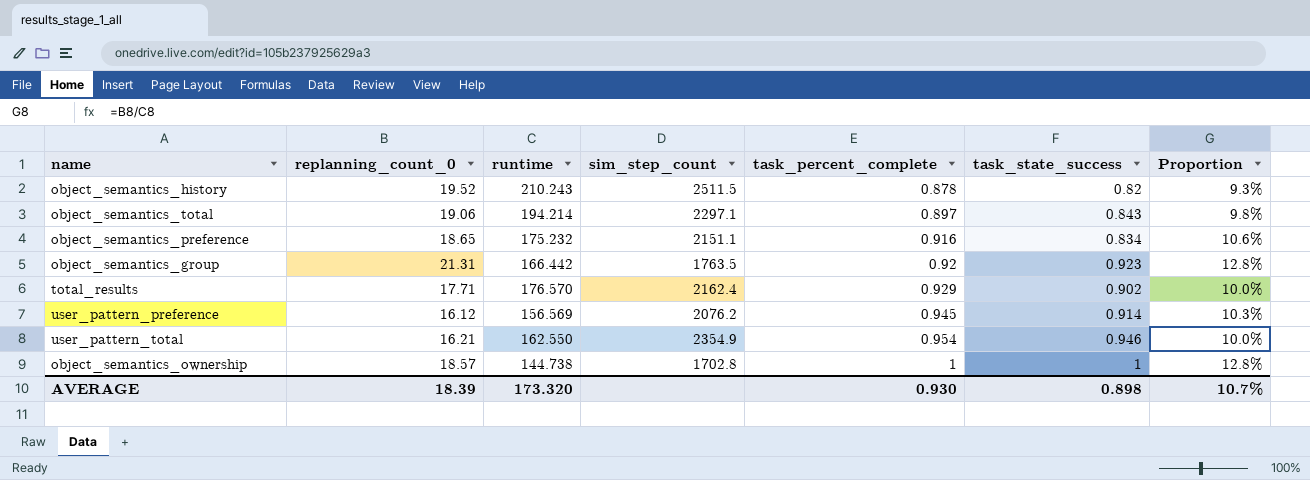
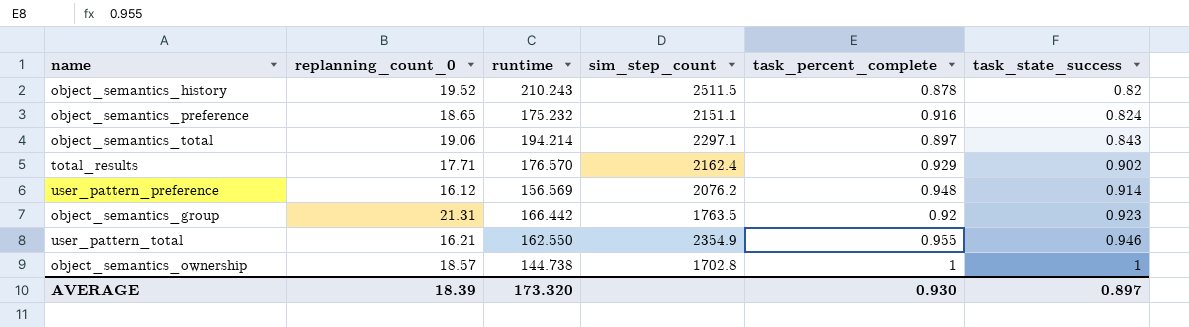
row order: task_percent_complete ascending -> task_state_success ascending
column Proportion | formula: [replanning_count_0] / [runtime] -> none
object_semantics_preference | task_state_success: 0.834 -> 0.824
user_pattern_preference | task_percent_complete: 0.945 -> 0.948
user_pattern_total | task_percent_complete: 0.954 -> 0.955
AVERAGE | task_state_success: 0.898 -> 0.897

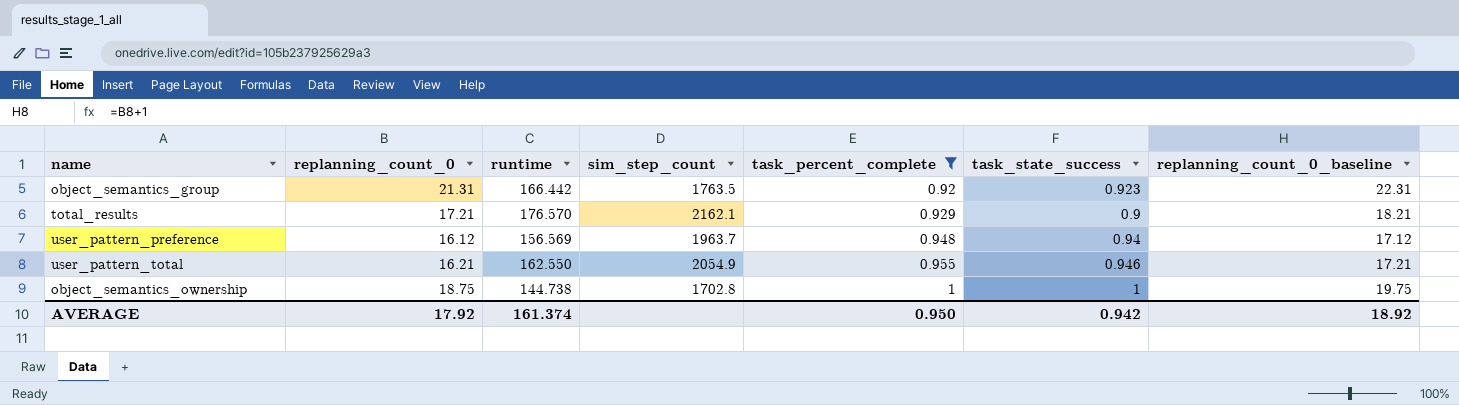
filter: none -> task_percent_complete >= 0.92
row order: task_state_success ascending -> task_percent_complete ascending
column replanning_count_0_baseline | formula: none -> [replanning_count_0] + 1
total_results | replanning_count_0: 17.71 -> 17.21
total_results | sim_step_count: 2162.4 -> 2162.1
total_results | task_state_success: 0.902 -> 0.9
user_pattern_preference | sim_step_count: 2076.2 -> 1963.7
user_pattern_preference | task_state_success: 0.914 -> 0.94
user_pattern_total | sim_step_count: 2354.9 -> 2054.9
object_semantics_ownership | replanning_count_0: 18.57 -> 18.75
AVERAGE | replanning_count_0: 18.39 -> 17.92
AVERAGE | runtime: 173.320 -> 161.374
AVERAGE | task_percent_complete: 0.930 -> 0.950
AVERAGE | task_state_success: 0.897 -> 0.942

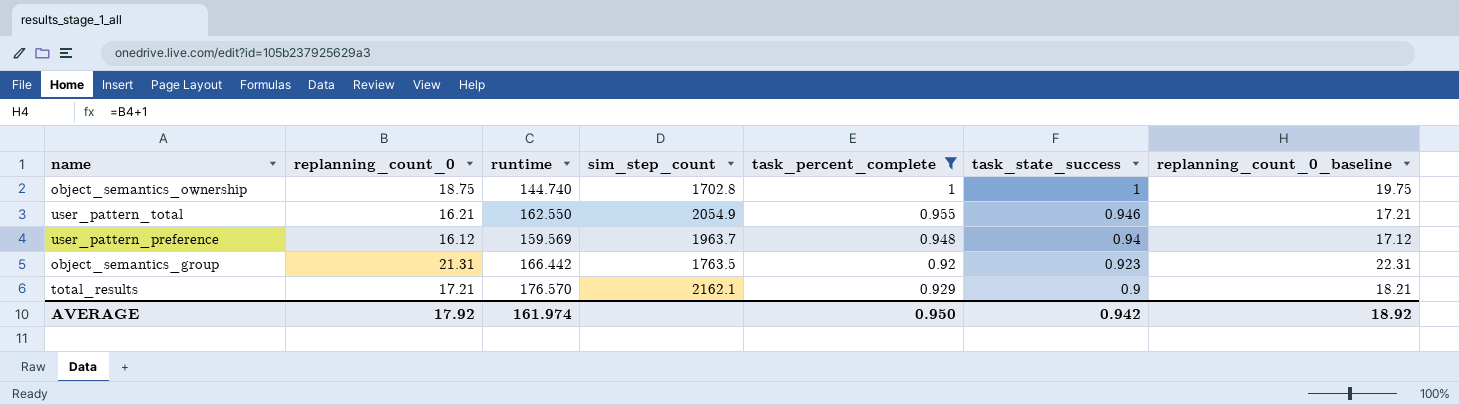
row order: task_percent_complete ascending -> task_state_success descending
object_semantics_ownership | runtime: 144.738 -> 144.740
user_pattern_preference | runtime: 156.569 -> 159.569
AVERAGE | runtime: 161.374 -> 161.974

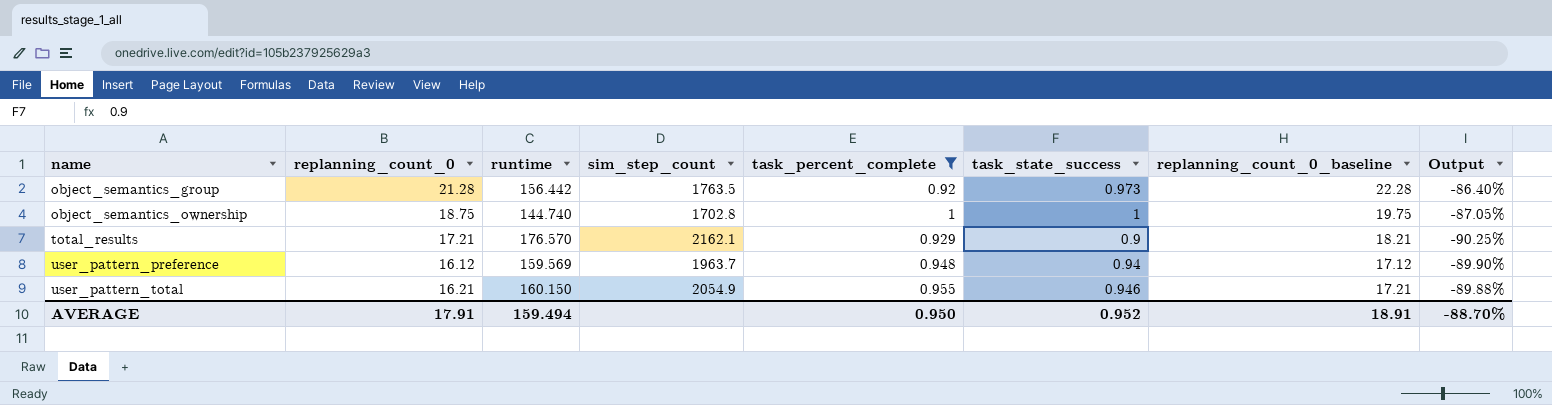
row order: task_state_success descending -> name ascending
column Output | formula: none -> ([replanning_count_0] - [runtime]) / [runtime]
object_semantics_group | replanning_count_0: 21.31 -> 21.28
object_semantics_group | runtime: 166.442 -> 156.442
object_semantics_group | task_state_success: 0.923 -> 0.973
object_semantics_group | replanning_count_0_baseline: 22.31 -> 22.28
user_pattern_total | runtime: 162.550 -> 160.150
AVERAGE | replanning_count_0: 17.92 -> 17.91
AVERAGE | runtime: 161.974 -> 159.494
AVERAGE | task_state_success: 0.942 -> 0.952
AVERAGE | replanning_count_0_baseline: 18.92 -> 18.91

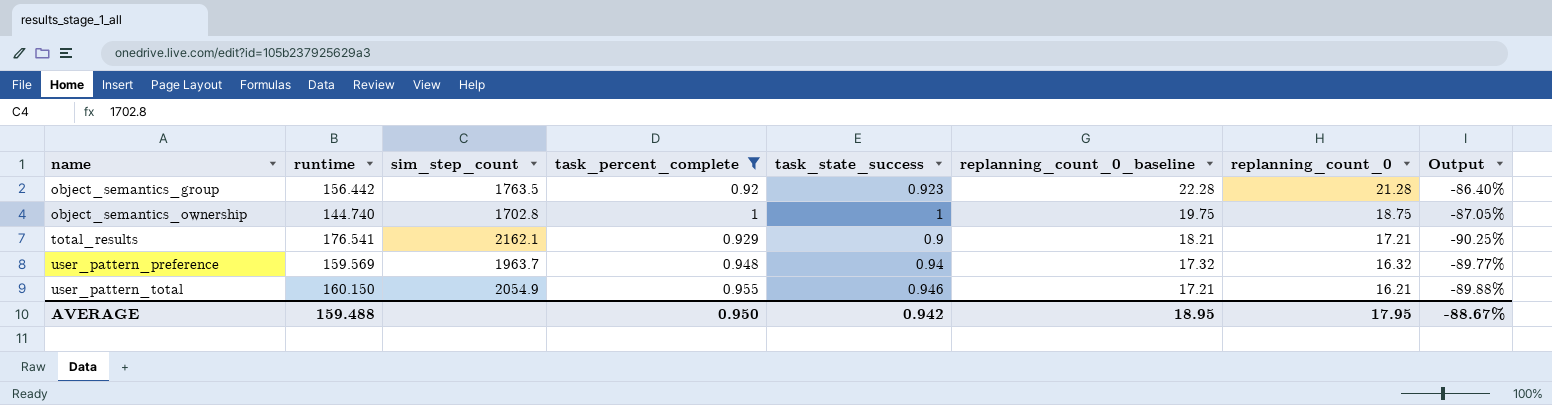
column replanning_count_0 | position: 2 -> 7
object_semantics_group | task_state_success: 0.973 -> 0.923
total_results | runtime: 176.570 -> 176.541
user_pattern_preference | replanning_count_0_baseline: 17.12 -> 17.32
user_pattern_preference | replanning_count_0: 16.12 -> 16.32
user_pattern_preference | Output: -89.90% -> -89.77%
AVERAGE | runtime: 159.494 -> 159.488
AVERAGE | task_state_success: 0.952 -> 0.942
AVERAGE | replanning_count_0_baseline: 18.91 -> 18.95
AVERAGE | replanning_count_0: 17.91 -> 17.95
AVERAGE | Output: -88.70% -> -88.67%

